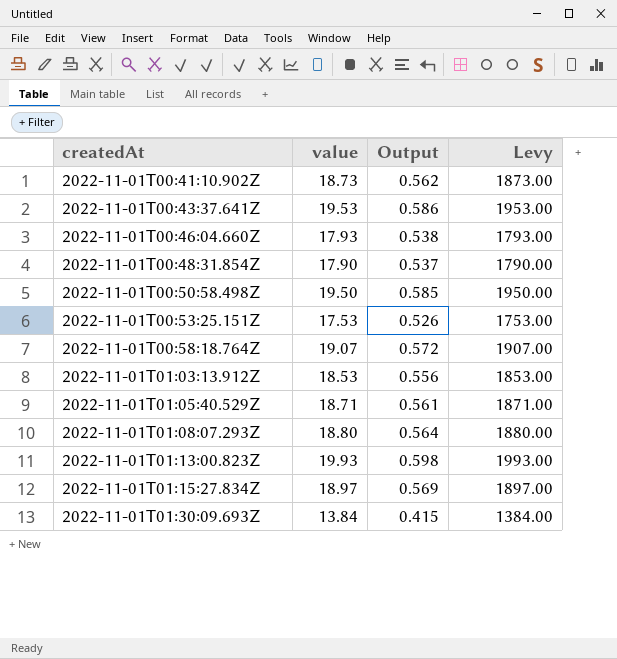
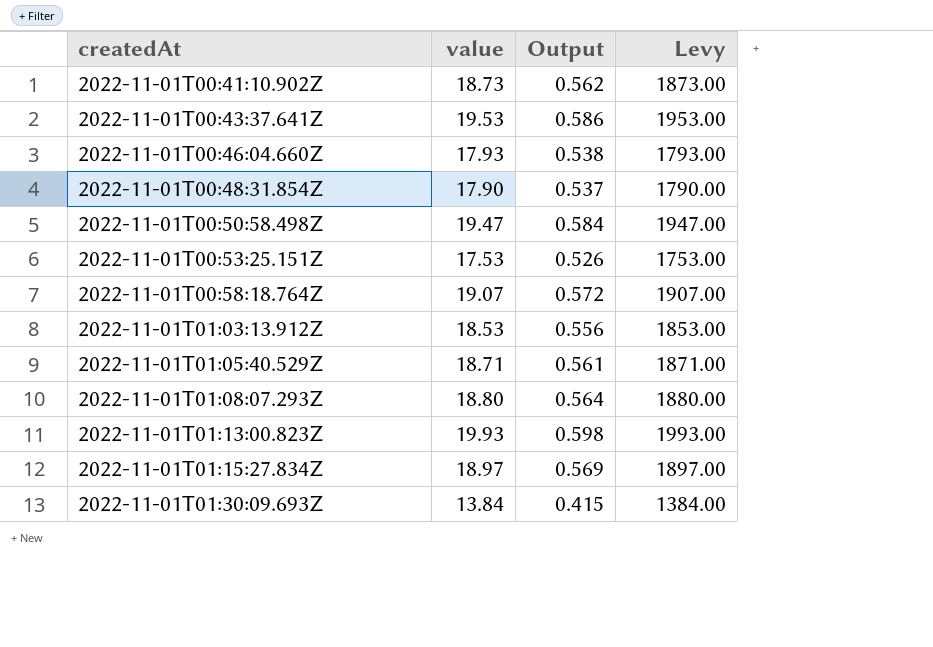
2022-11-01T00:50:58.498Z | value: 19.50 -> 19.47
2022-11-01T00:50:58.498Z | Output: 0.585 -> 0.584
2022-11-01T00:50:58.498Z | Levy: 1950.00 -> 1947.00

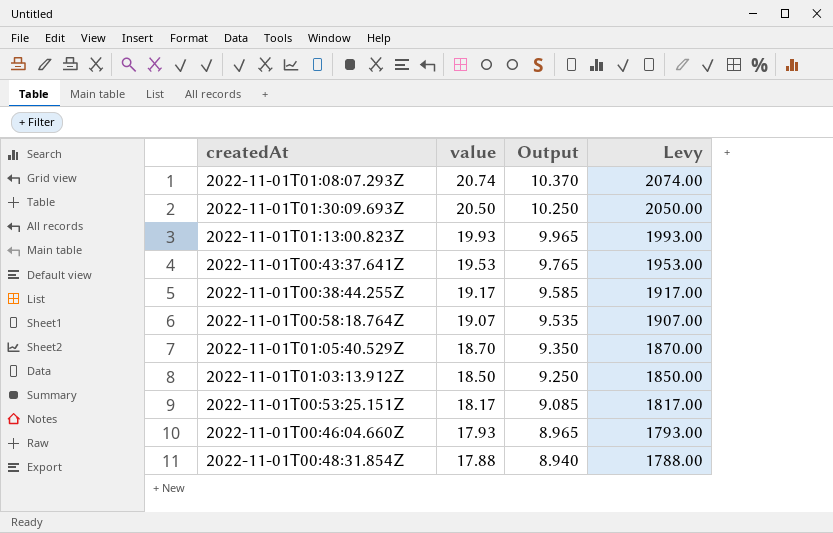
row order: createdAt ascending -> value descending
column Output | formula: [value] * 0.03 -> [value] * 0.5
row 2022-11-01T00:41:10.902Z: 18.73 | 0.562 | 1873.00 -> none
row 2022-11-01T00:50:58.498Z: 19.47 | 0.584 | 1947.00 -> none
row 2022-11-01T01:15:27.834Z: 18.97 | 0.569 | 1897.00 -> none
2022-11-01T01:08:07.293Z | value: 18.80 -> 20.74
2022-11-01T01:08:07.293Z | Levy: 1880.00 -> 2074.00
2022-11-01T01:30:09.693Z | value: 13.84 -> 20.50
2022-11-01T01:30:09.693Z | Levy: 1384.00 -> 2050.00
row 2022-11-01T00:38:44.255Z: none -> 19.17 | 9.585 | 1917.00
2022-11-01T01:05:40.529Z | value: 18.71 -> 18.70
2022-11-01T01:05:40.529Z | Levy: 1871.00 -> 1870.00
2022-11-01T01:03:13.912Z | value: 18.53 -> 18.50
2022-11-01T01:03:13.912Z | Levy: 1853.00 -> 1850.00
2022-11-01T00:53:25.151Z | value: 17.53 -> 18.17
2022-11-01T00:53:25.151Z | Levy: 1753.00 -> 1817.00
2022-11-01T00:48:31.854Z | value: 17.90 -> 17.88
2022-11-01T00:48:31.854Z | Levy: 1790.00 -> 1788.00

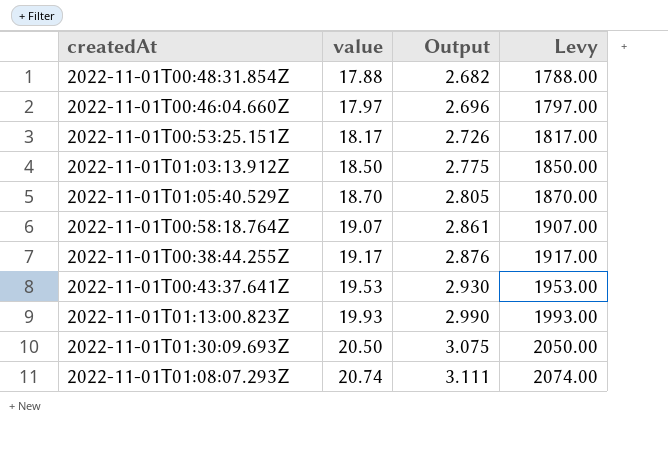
row order: value descending -> value ascending
column Output | formula: [value] * 0.5 -> [value] * 0.15
2022-11-01T00:46:04.660Z | value: 17.93 -> 17.97
2022-11-01T00:46:04.660Z | Levy: 1793.00 -> 1797.00

